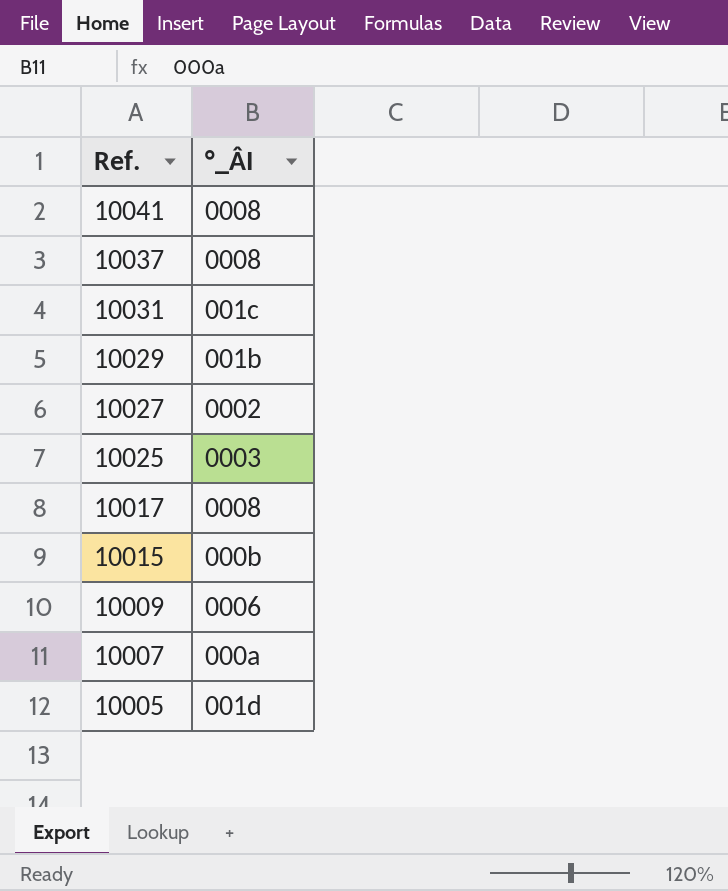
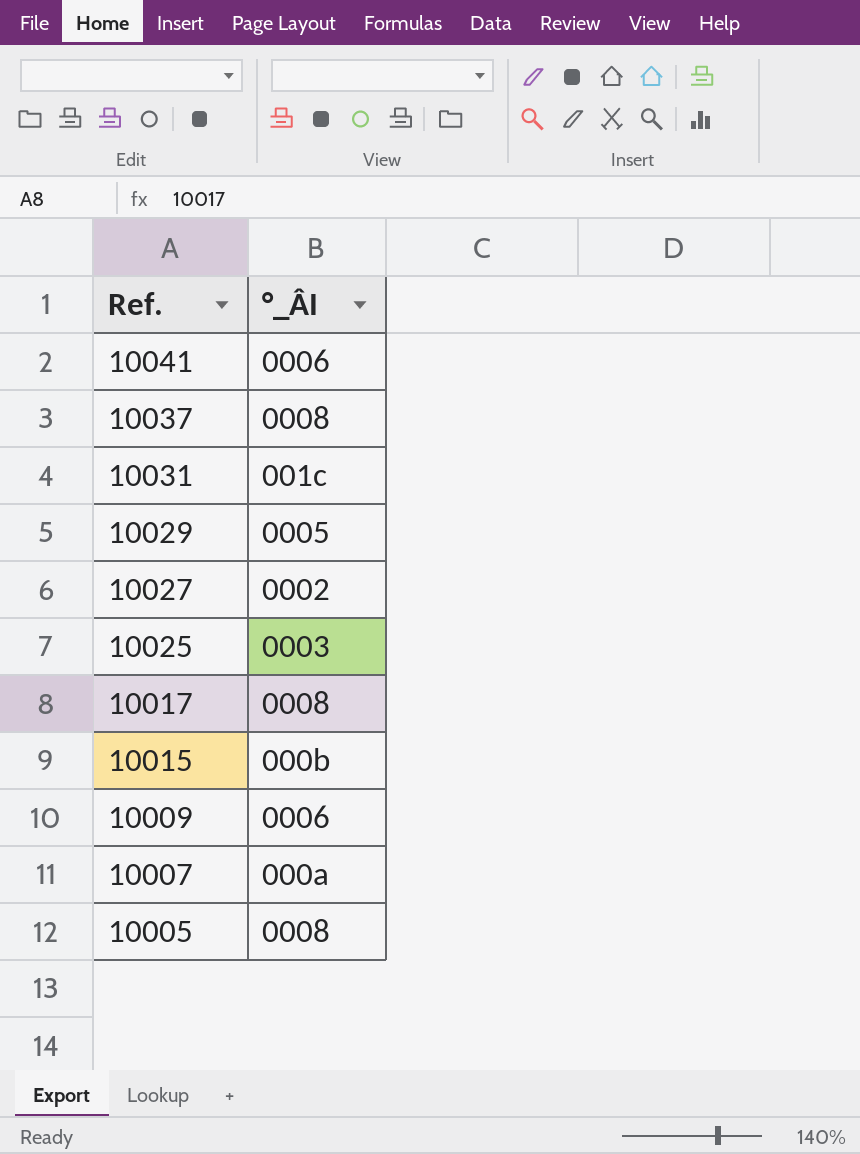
10041 | °_ÂI: 0008 -> 0006
10029 | °_ÂI: 001b -> 0005
10005 | °_ÂI: 001d -> 0008

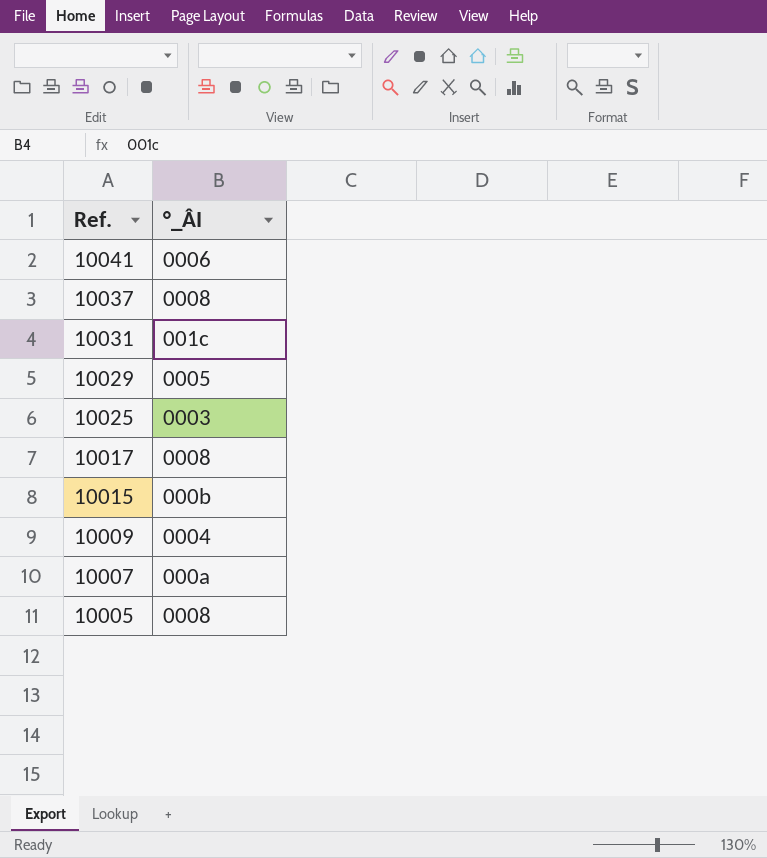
row 10027: 0002 -> none
10009 | °_ÂI: 0006 -> 0004

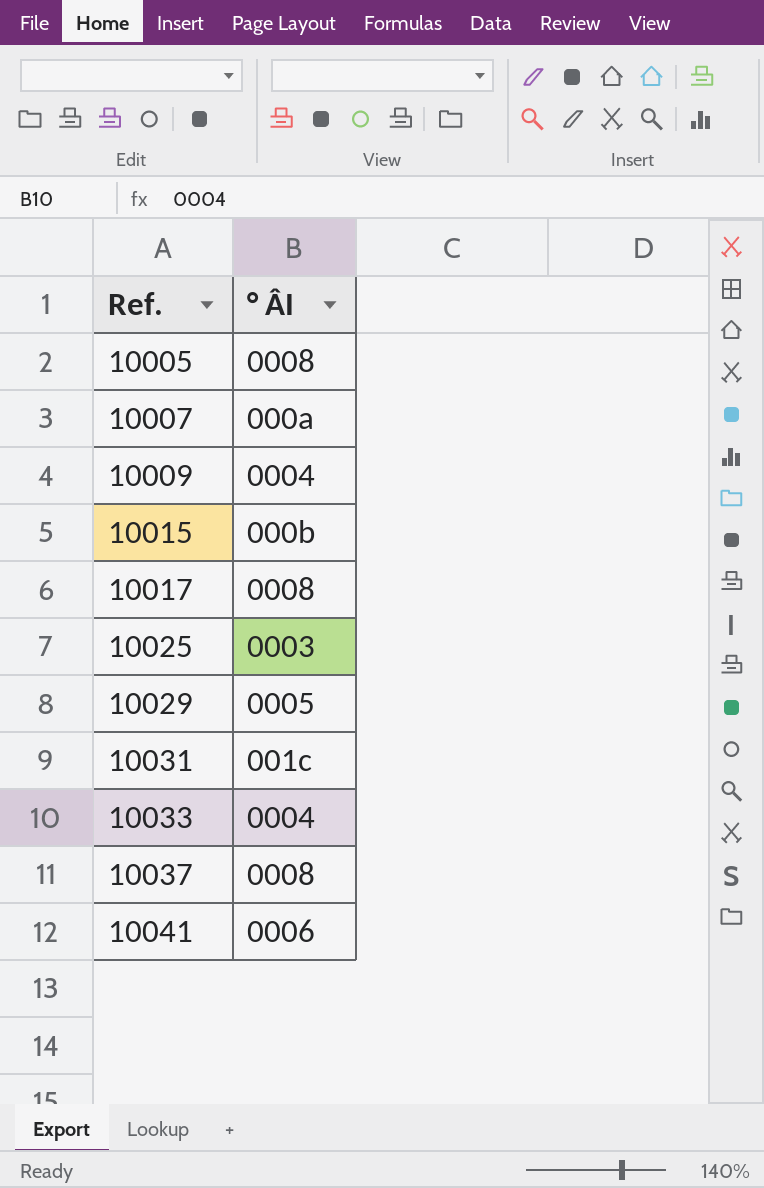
row order: Ref. descending -> Ref. ascending
column name: °_ÂI -> ° ÂI
row 10033: none -> 0004

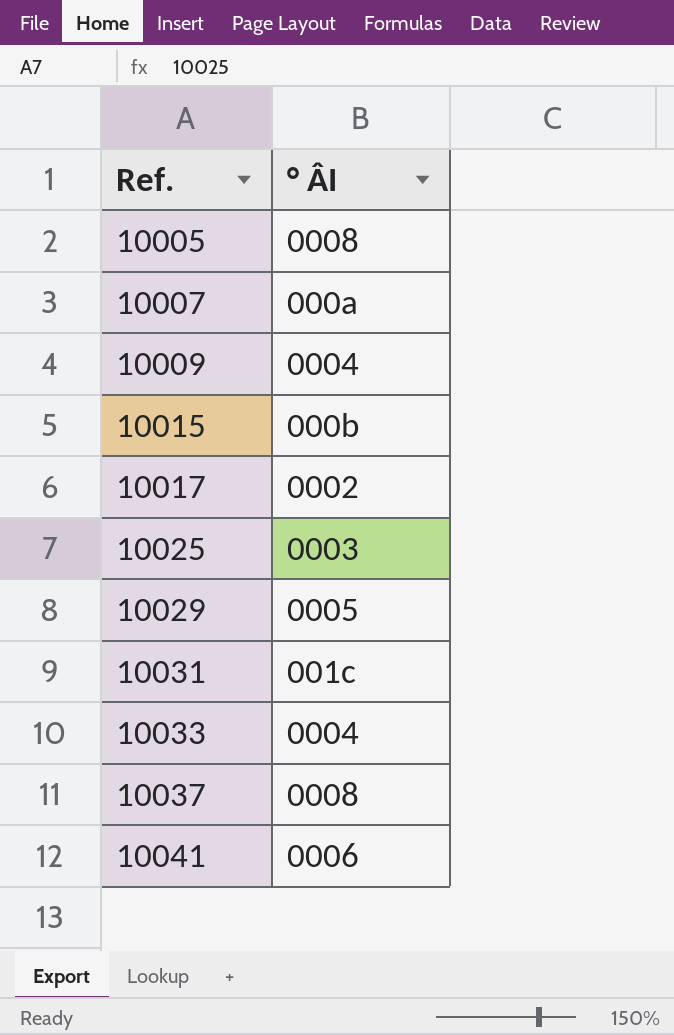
10017 | ° ÂI: 0008 -> 0002

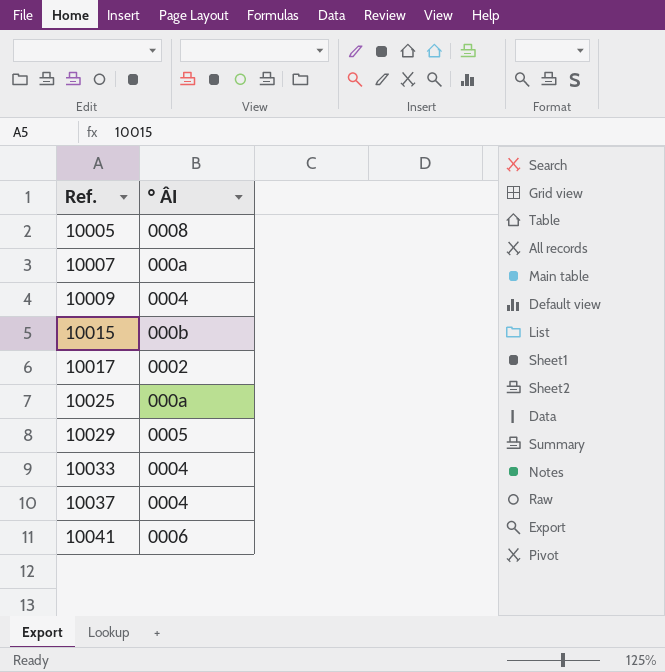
row 10031: 001c -> none
10025 | ° ÂI: 0003 -> 000a
10037 | ° ÂI: 0008 -> 0004

